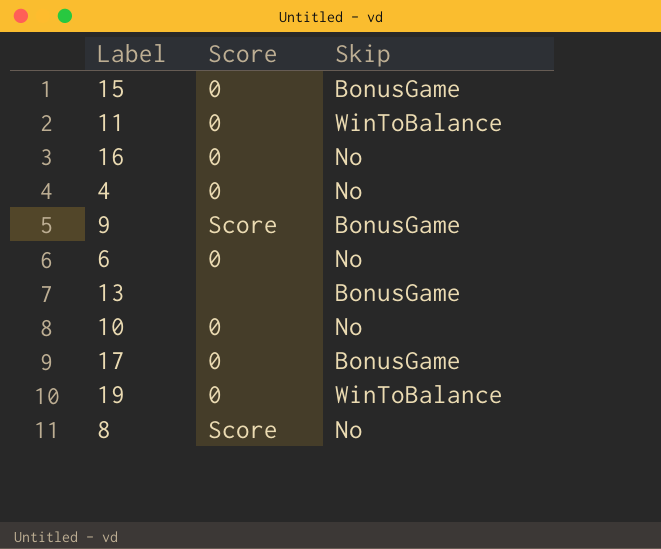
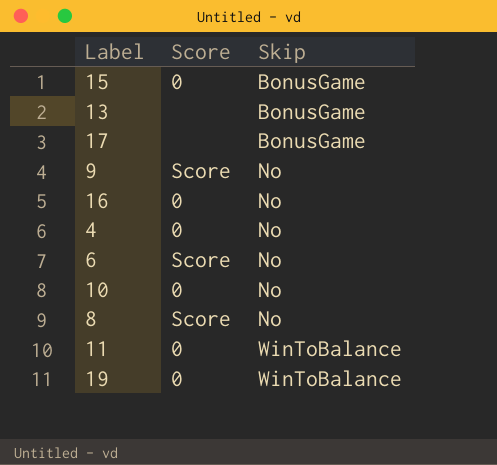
row order: none -> Skip ascending
17 | Score: 0 -> none
9 | Skip: BonusGame -> No
6 | Score: 0 -> Score

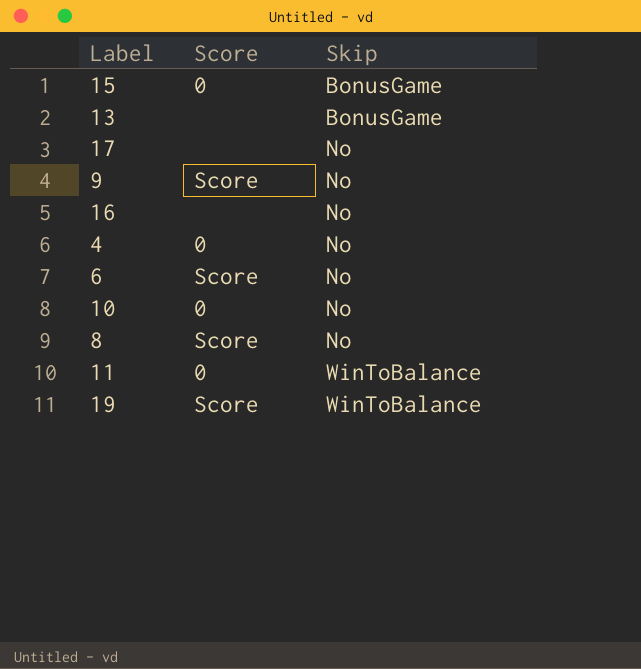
17 | Skip: BonusGame -> No
16 | Score: 0 -> none
19 | Score: 0 -> Score

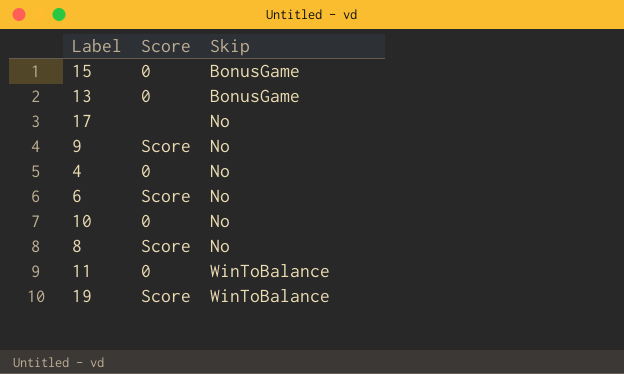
row 16: none | No -> none
13 | Score: none -> 0

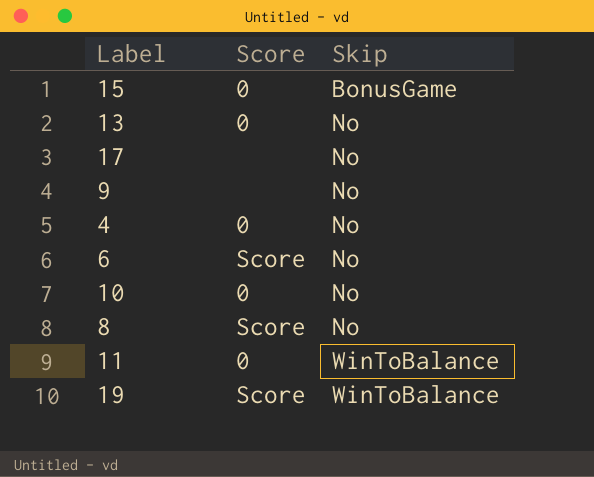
13 | Skip: BonusGame -> No
9 | Score: Score -> none

